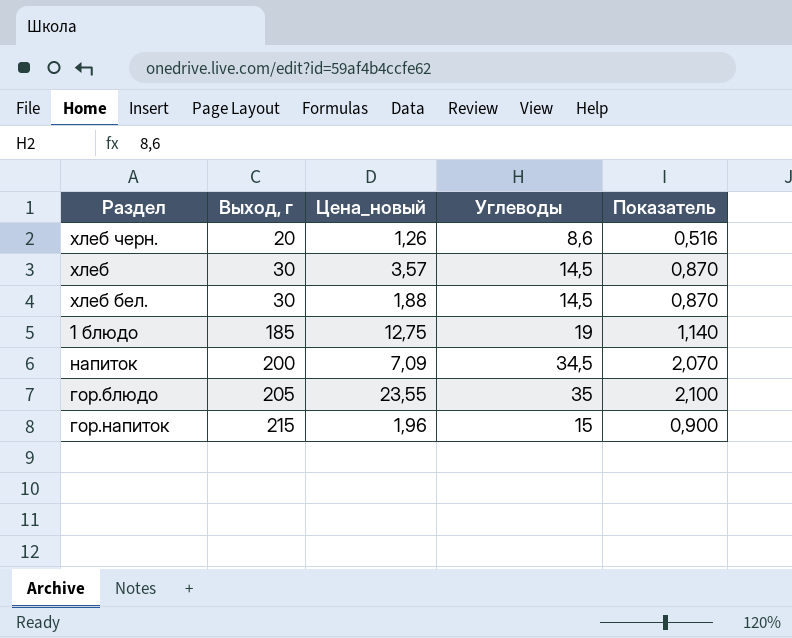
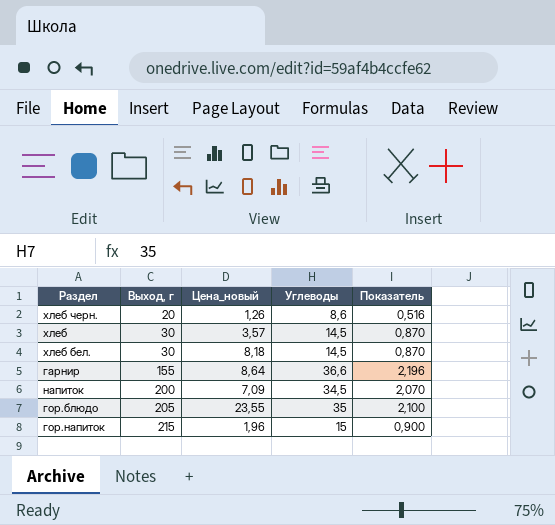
row 1 блюдо: 185 | 12,75 | 19 | 1,140 -> none
хлеб бел. | Цена_новый: 1,88 -> 8,18
row гарнир: none -> 155 | 8,64 | 36,6 | 2,196

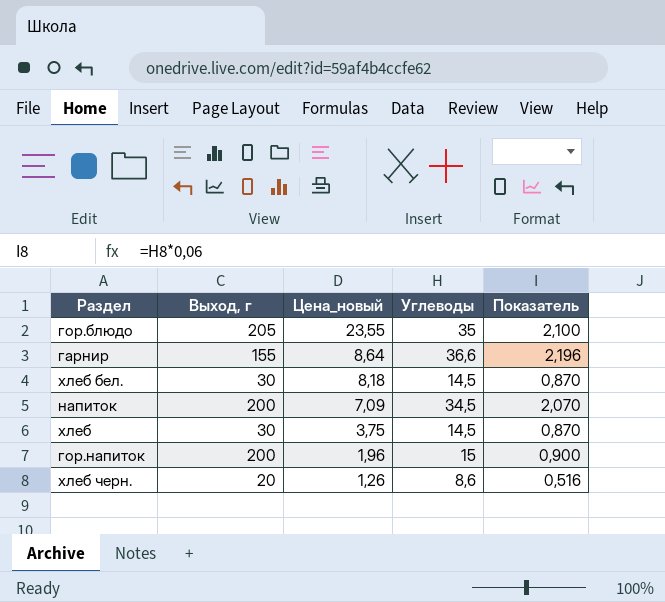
row order: Выход, г ascending -> Цена_новый descending
хлеб | Цена_новый: 3,57 -> 3,75
гор.напиток | Выход, г: 215 -> 200

